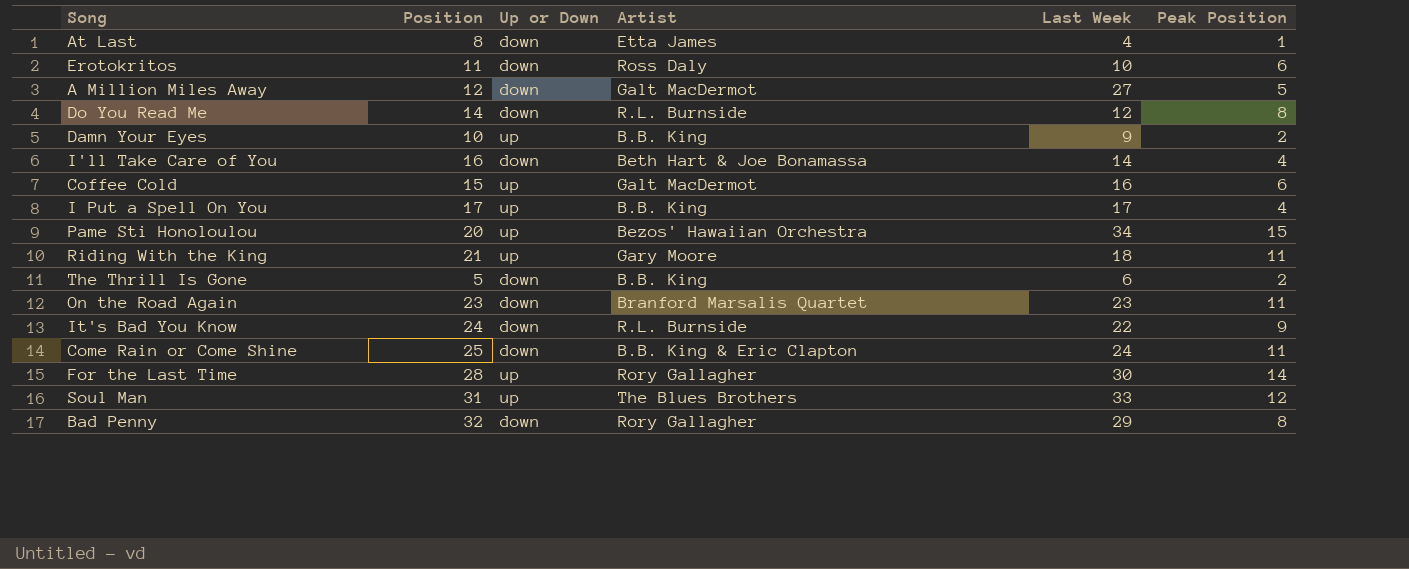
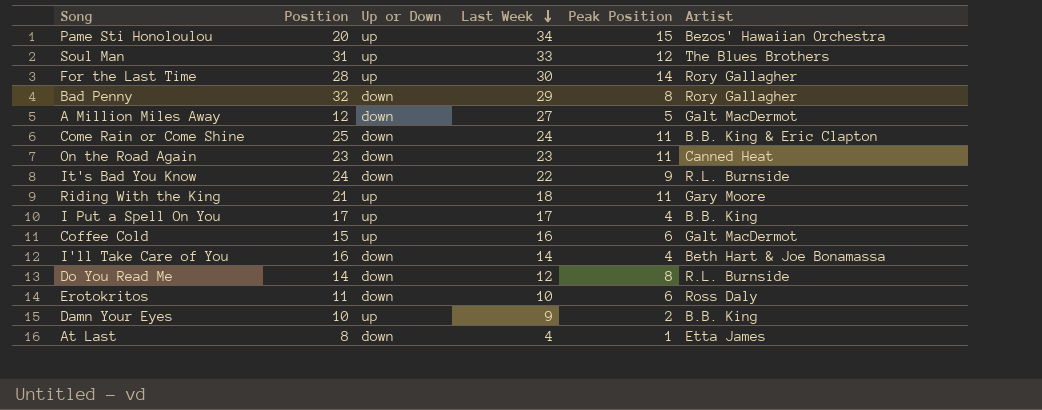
row order: none -> Last Week descending
column Artist | position: 4 -> 6
row The Thrill Is Gone: 5 | down | B.B. King | 6 | 2 -> none
On the Road Again | Artist: Branford Marsalis Quartet -> Canned Heat

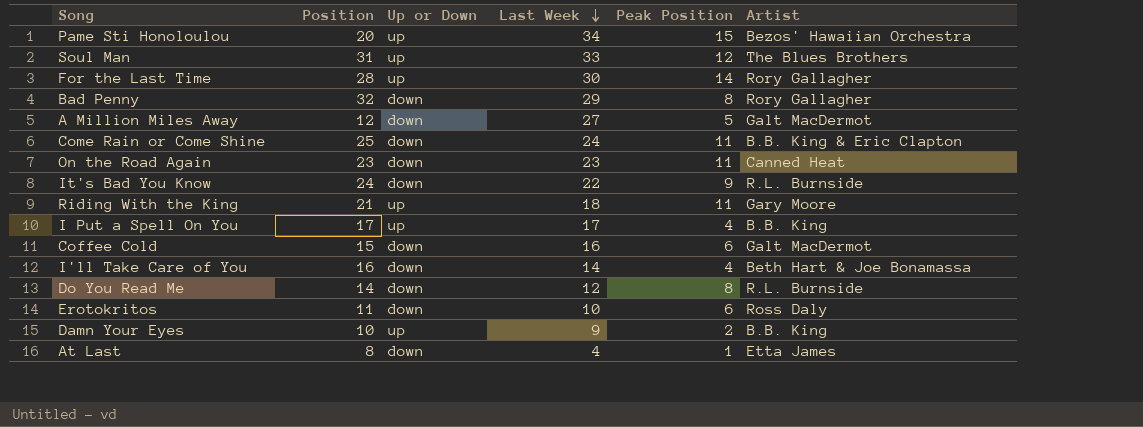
Coffee Cold | Up or Down: up -> down

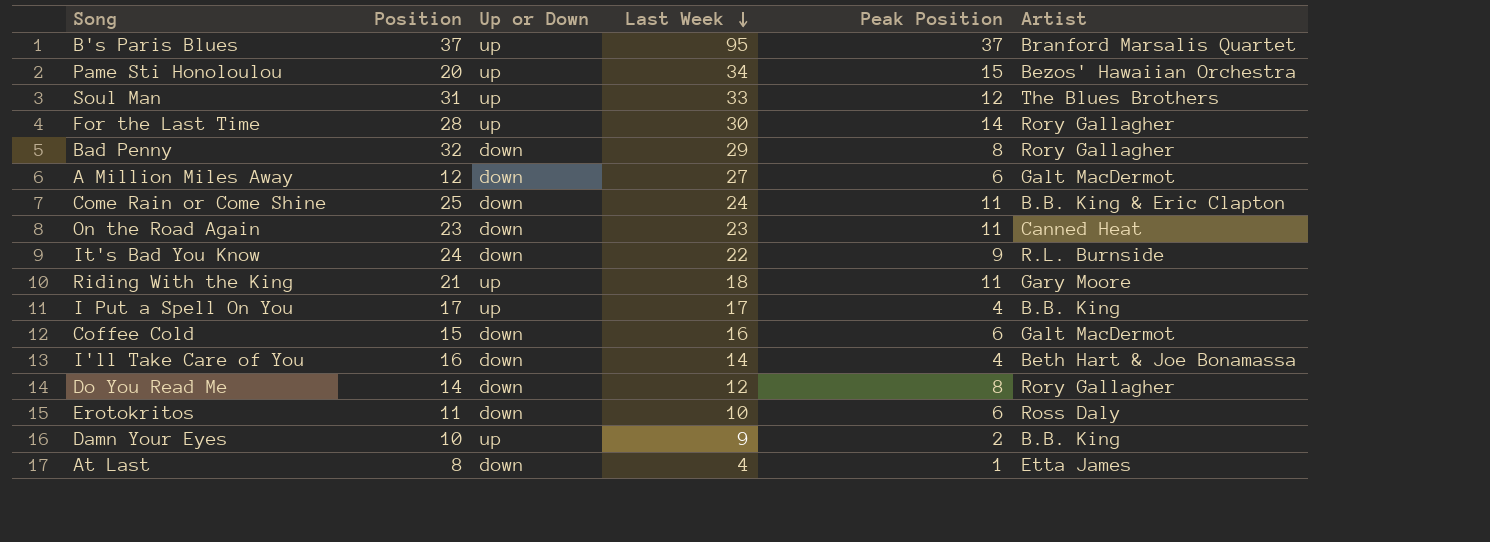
row B's Paris Blues: none -> 37 | up | 95 | 37 | Branford Marsalis Quartet
A Million Miles Away | Peak Position: 5 -> 6
Do You Read Me | Artist: R.L. Burnside -> Rory Gallagher

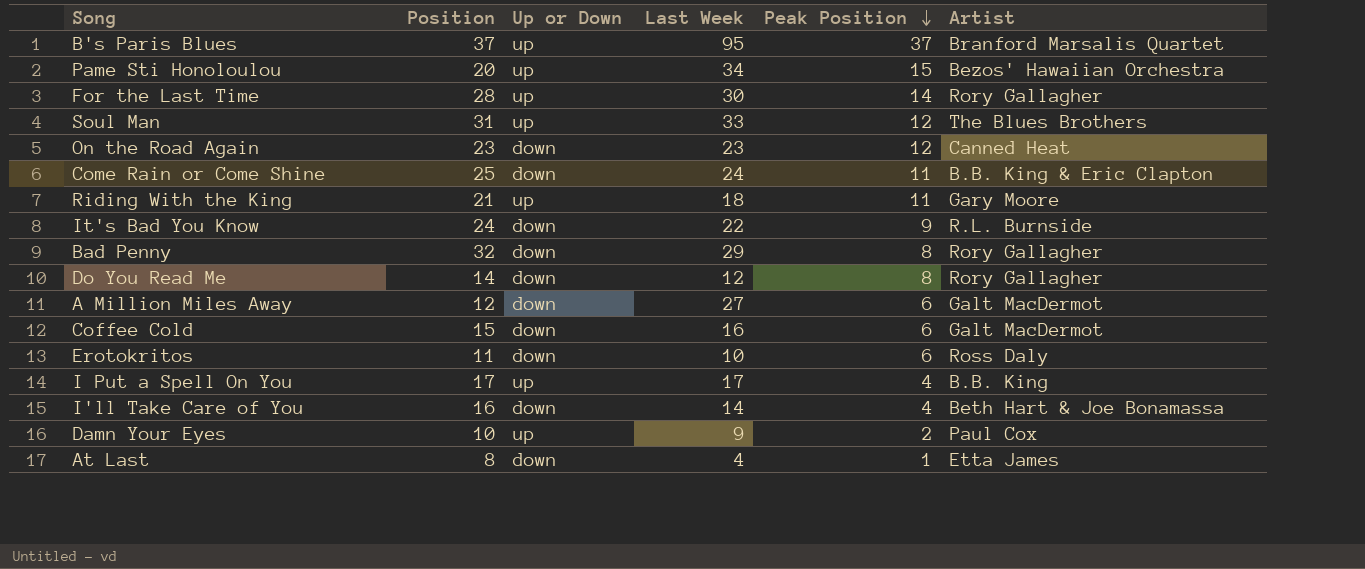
row order: Last Week descending -> Peak Position descending
On the Road Again | Peak Position: 11 -> 12
Damn Your Eyes | Artist: B.B. King -> Paul Cox

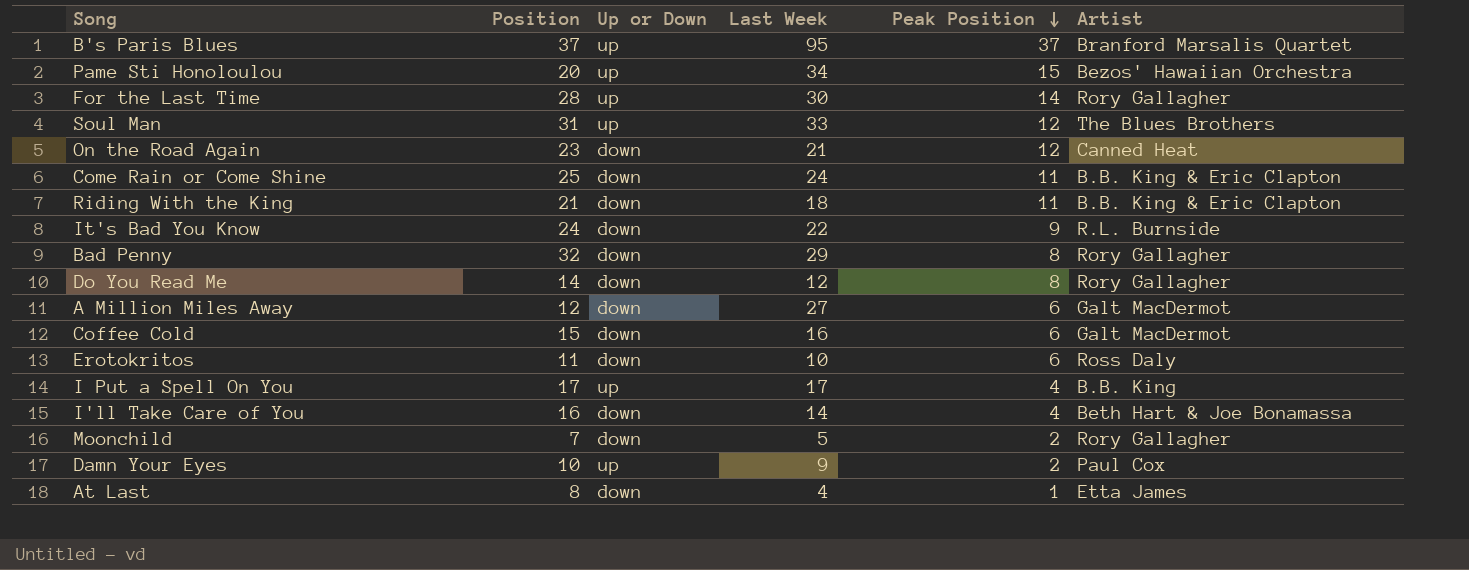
On the Road Again | Last Week: 23 -> 21
Riding With the King | Up or Down: up -> down
Riding With the King | Artist: Gary Moore -> B.B. King & Eric Clapton
row Moonchild: none -> 7 | down | 5 | 2 | Rory Gallagher

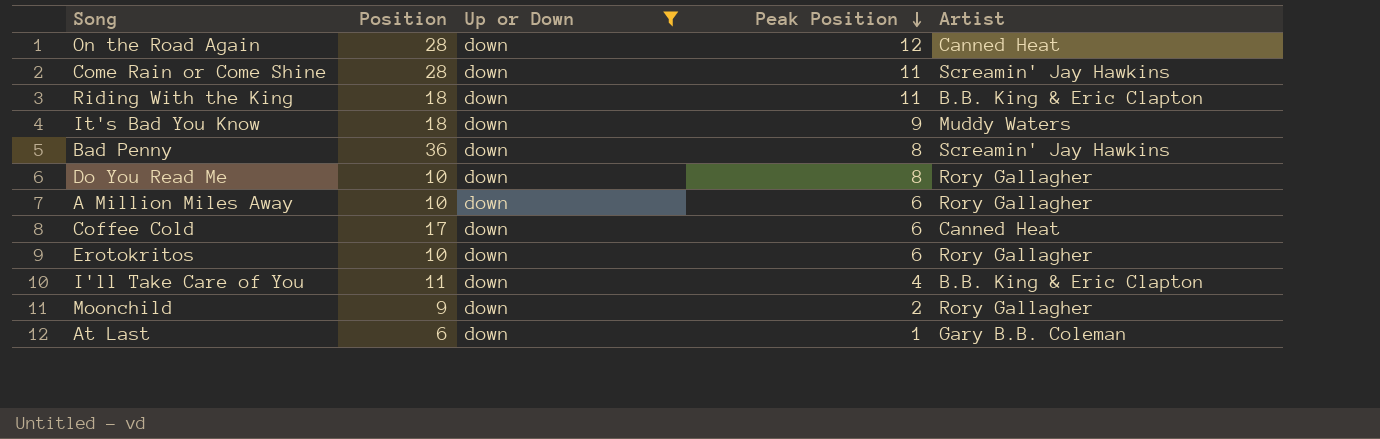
filter: none -> Up or Down = down
column Last Week | position: 4 -> none
On the Road Again | Position: 23 -> 28
Come Rain or Come Shine | Position: 25 -> 28
Come Rain or Come Shine | Artist: B.B. King & Eric Clapton -> Screamin' Jay Hawkins
Riding With the King | Position: 21 -> 18
It's Bad You Know | Position: 24 -> 18
It's Bad You Know | Artist: R.L. Burnside -> Muddy Waters
Bad Penny | Position: 32 -> 36
Bad Penny | Artist: Rory Gallagher -> Screamin' Jay Hawkins
Do You Read Me | Position: 14 -> 10
A Million Miles Away | Position: 12 -> 10
A Million Miles Away | Artist: Galt MacDermot -> Rory Gallagher
Coffee Cold | Position: 15 -> 17
Coffee Cold | Artist: Galt MacDermot -> Canned Heat
Erotokritos | Position: 11 -> 10
Erotokritos | Artist: Ross Daly -> Rory Gallagher
I'll Take Care of You | Position: 16 -> 11
I'll Take Care of You | Artist: Beth Hart & Joe Bonamassa -> B.B. King & Eric Clapton
Moonchild | Position: 7 -> 9
At Last | Position: 8 -> 6
At Last | Artist: Etta James -> Gary B.B. Coleman

